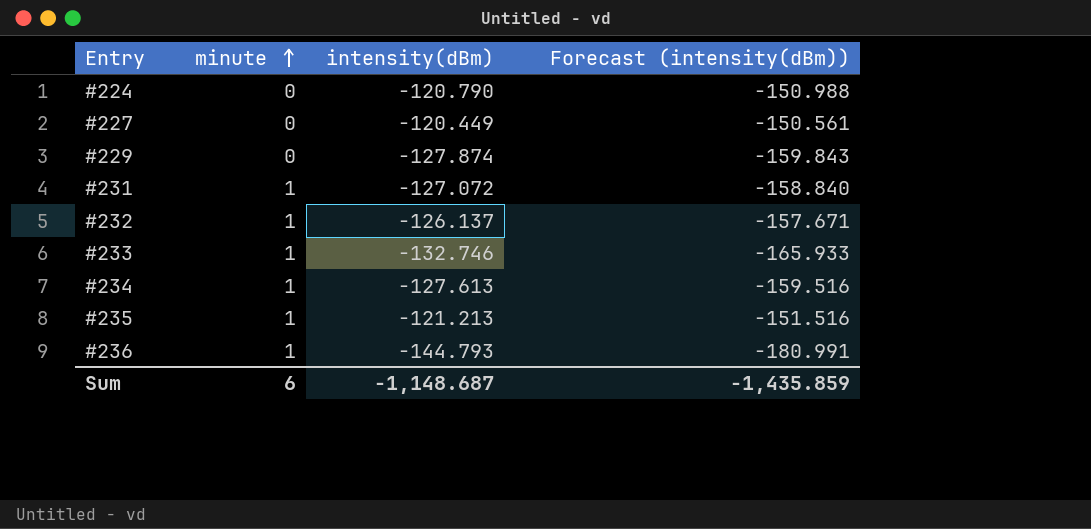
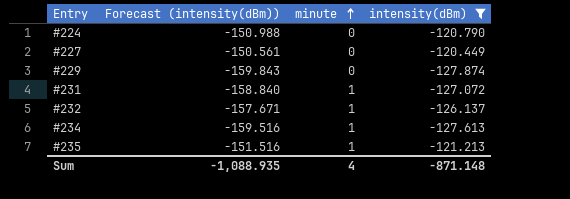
filter: none -> intensity(dBm) >= -127.874
column Forecast (intensity(dBm)) | position: 4 -> 2
Sum | Forecast (intensity(dBm)): -1,435.859 -> -1,088.935
Sum | minute: 6 -> 4
Sum | intensity(dBm): -1,148.687 -> -871.148

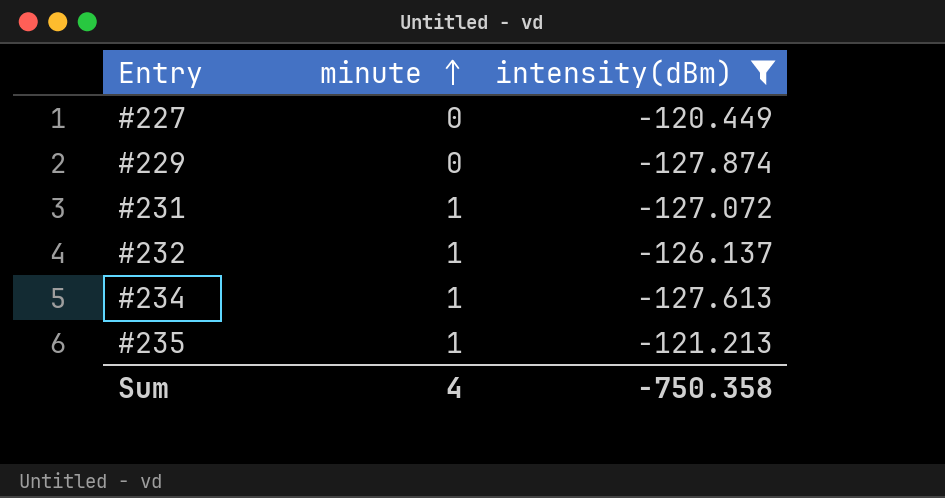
column Forecast (intensity(dBm)) | formula: [intensity(dBm)] * 1.25 -> none
row #224: -150.988 | 0 | -120.790 -> none
Sum | intensity(dBm): -871.148 -> -750.358

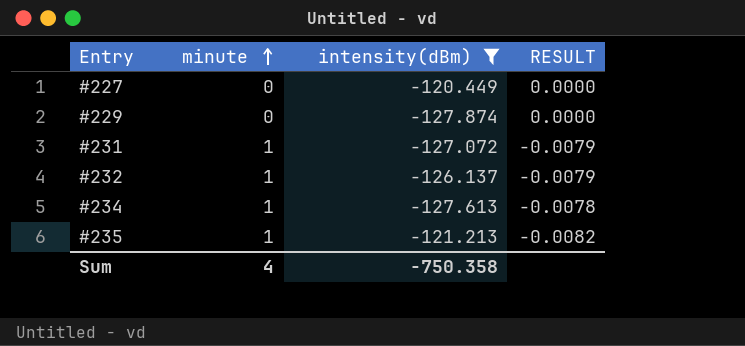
column RESULT | formula: none -> [minute] / [intensity(dBm)]

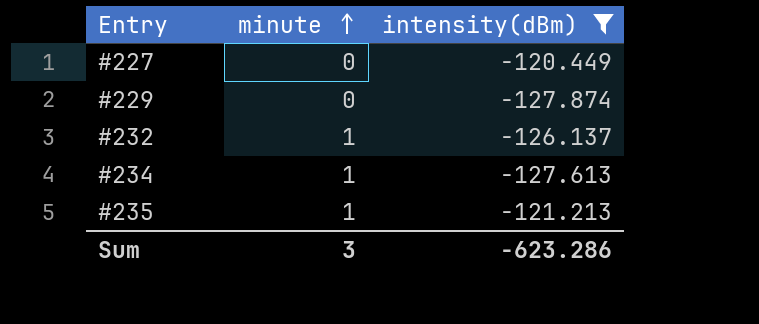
column RESULT | formula: [minute] / [intensity(dBm)] -> none
row #231: 1 | -127.072 | -0.0079 -> none
Sum | minute: 4 -> 3
Sum | intensity(dBm): -750.358 -> -623.286

